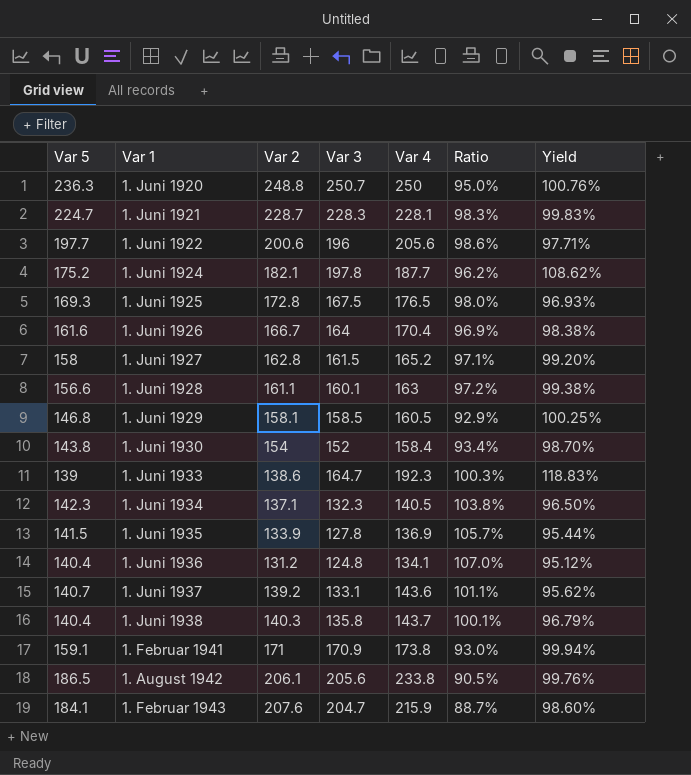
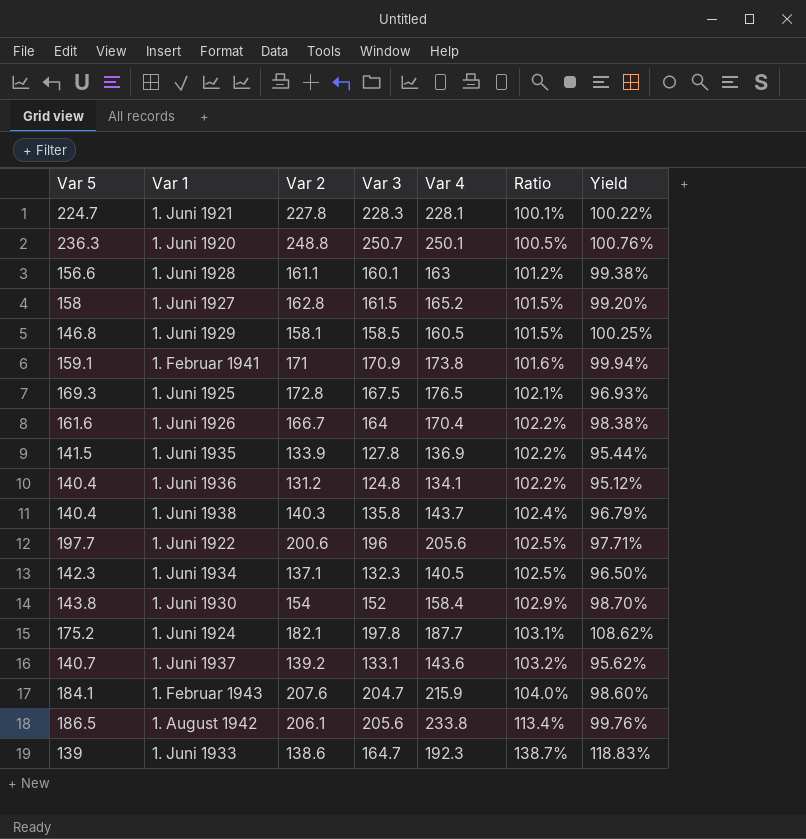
row order: Var 1 ascending -> Ratio ascending
column Ratio | formula: [Var 5] / [Var 2] -> [Var 4] / [Var 2]
1. Juni 1921 | Var 2: 228.7 -> 227.8
1. Juni 1921 | Yield: 99.83% -> 100.22%
1. Juni 1920 | Var 4: 250 -> 250.1

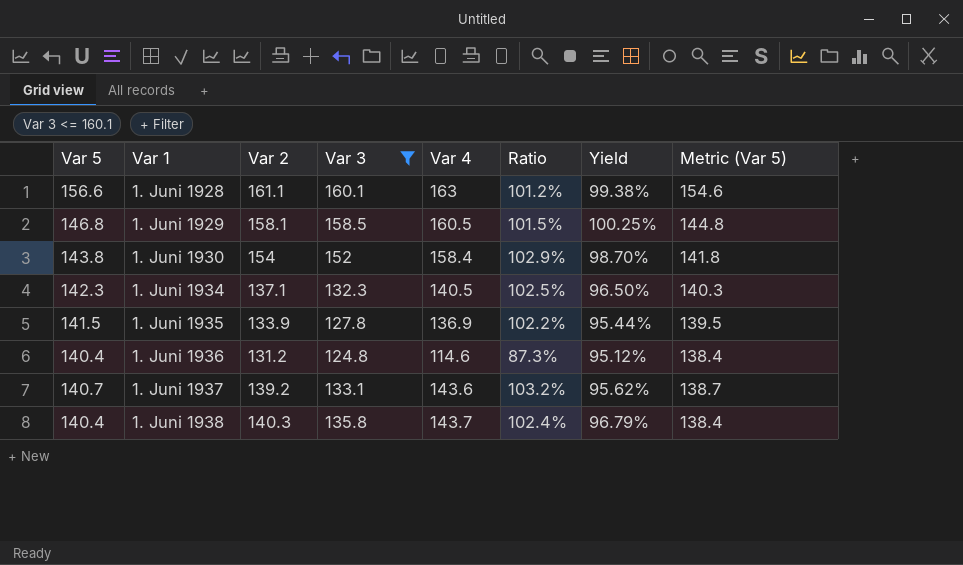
filter: none -> Var 3 <= 160.1
row order: Ratio ascending -> Var 1 ascending
column Metric (Var 5) | formula: none -> [Var 5] - 2
1. Juni 1936 | Var 4: 134.1 -> 114.6
1. Juni 1936 | Ratio: 102.2% -> 87.3%

